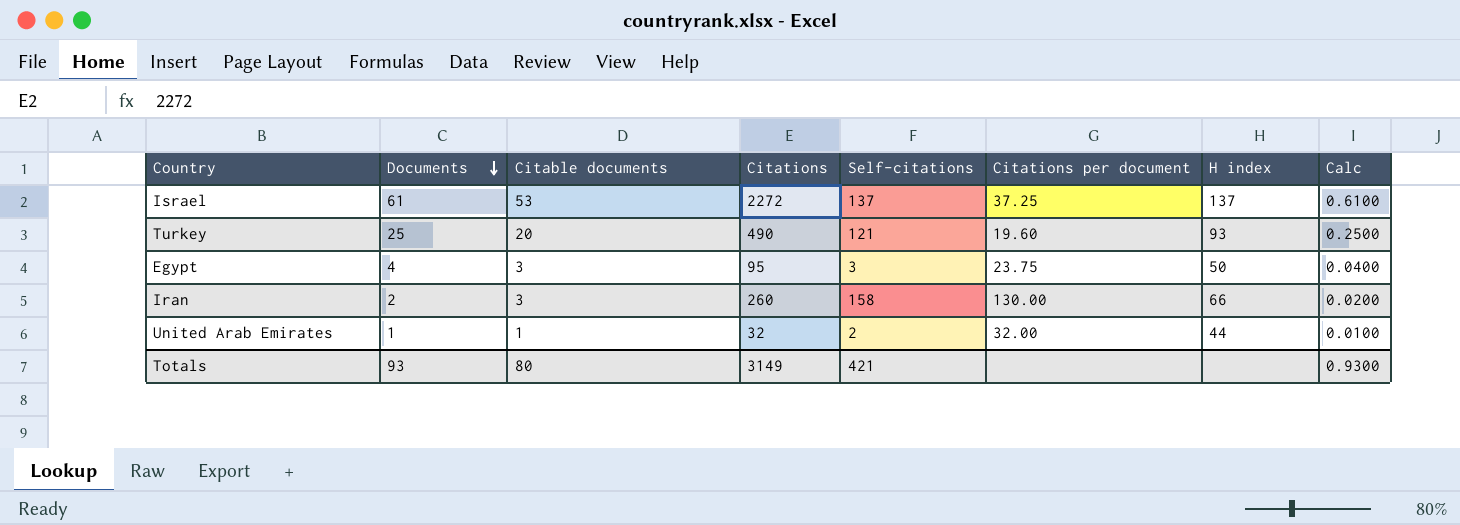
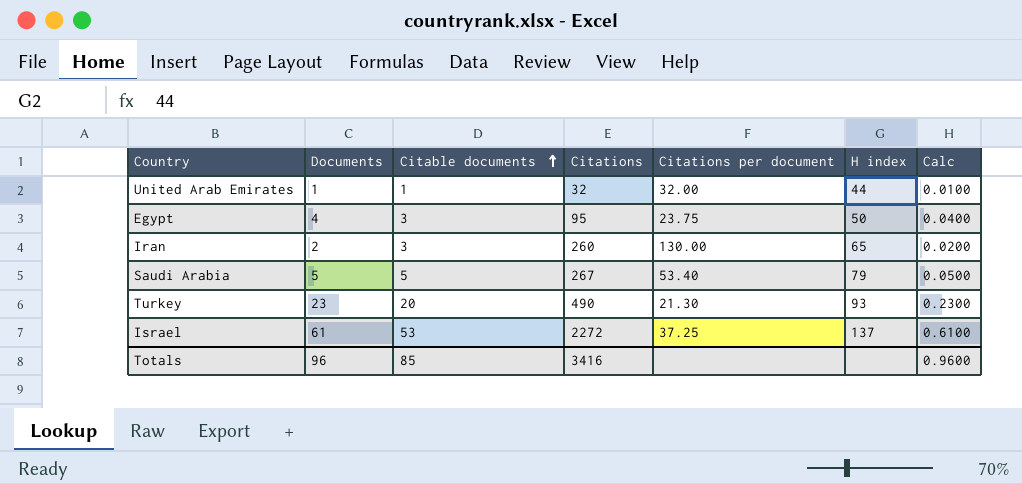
row order: Documents descending -> Citable documents ascending
column Self-citations | position: 5 -> none
Iran | H index: 66 -> 65
row Saudi Arabia: none -> 5 | 5 | 267 | 53.40 | 79 | 0.0500
Turkey | Documents: 25 -> 23
Turkey | Citations per document: 19.60 -> 21.30
Turkey | Calc: 0.2500 -> 0.2300
Totals | Documents: 93 -> 96
Totals | Citable documents: 80 -> 85
Totals | Citations: 3149 -> 3416
Totals | Calc: 0.9300 -> 0.9600

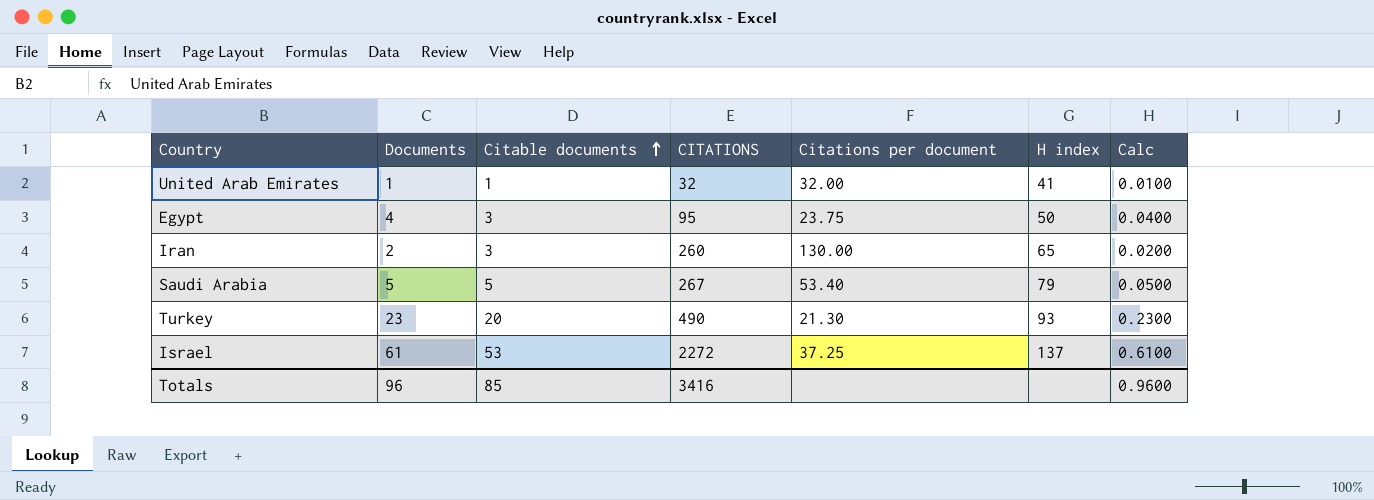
column name: Citations -> CITATIONS
United Arab Emirates | H index: 44 -> 41

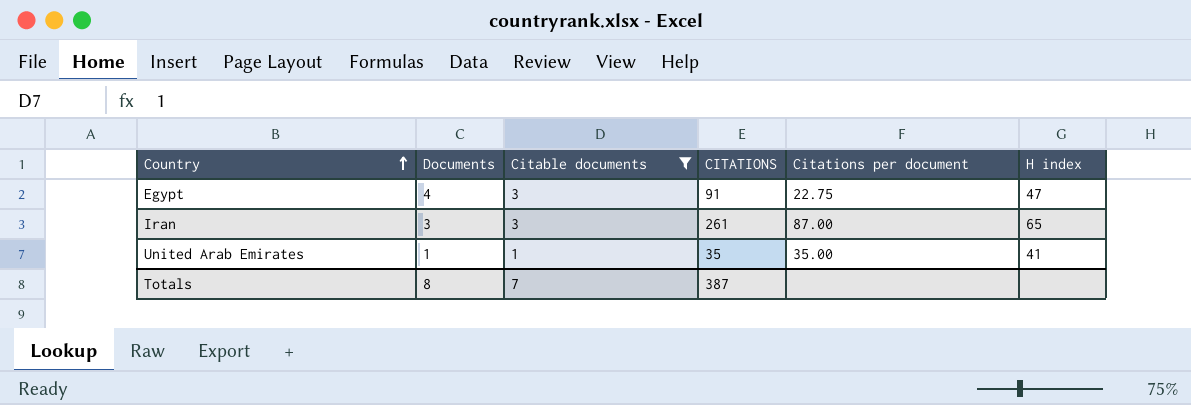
filter: none -> Citable documents <= 3
row order: Citable documents ascending -> Country ascending
column Calc | formula: [Documents] * 0.01 -> none
Egypt | CITATIONS: 95 -> 91
Egypt | Citations per document: 23.75 -> 22.75
Egypt | H index: 50 -> 47
Iran | Documents: 2 -> 3
Iran | CITATIONS: 260 -> 261
Iran | Citations per document: 130.00 -> 87.00
United Arab Emirates | CITATIONS: 32 -> 35
United Arab Emirates | Citations per document: 32.00 -> 35.00
Totals | Documents: 96 -> 8
Totals | Citable documents: 85 -> 7
Totals | CITATIONS: 3416 -> 387

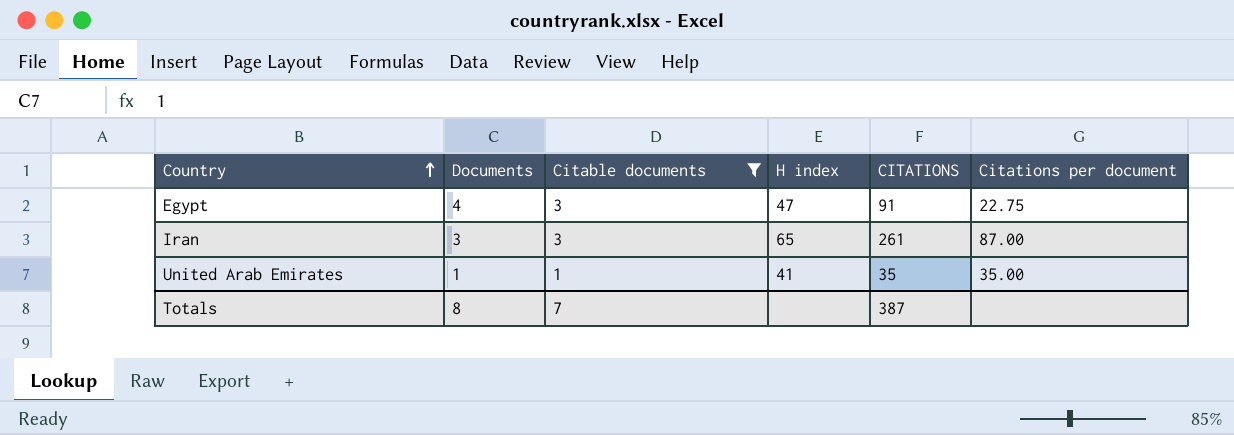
column H index | position: 6 -> 4

